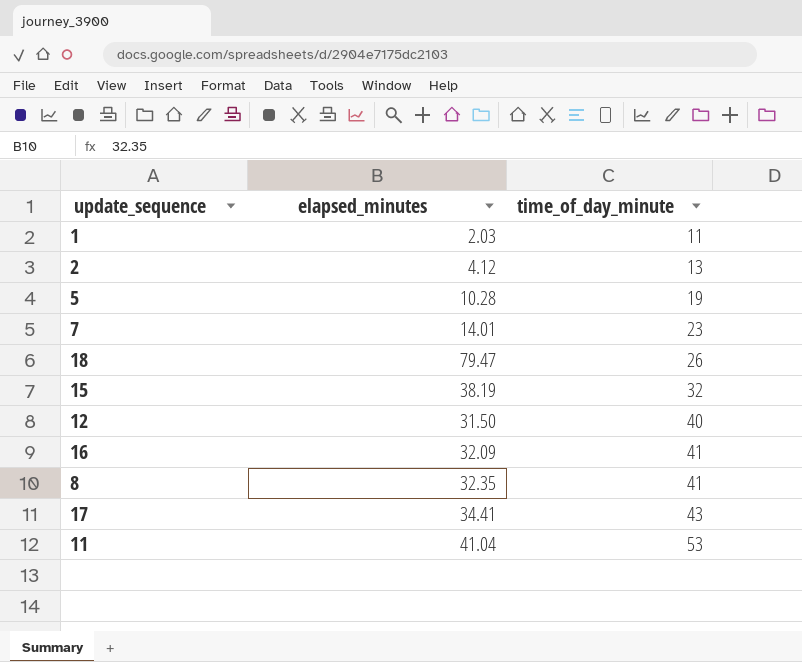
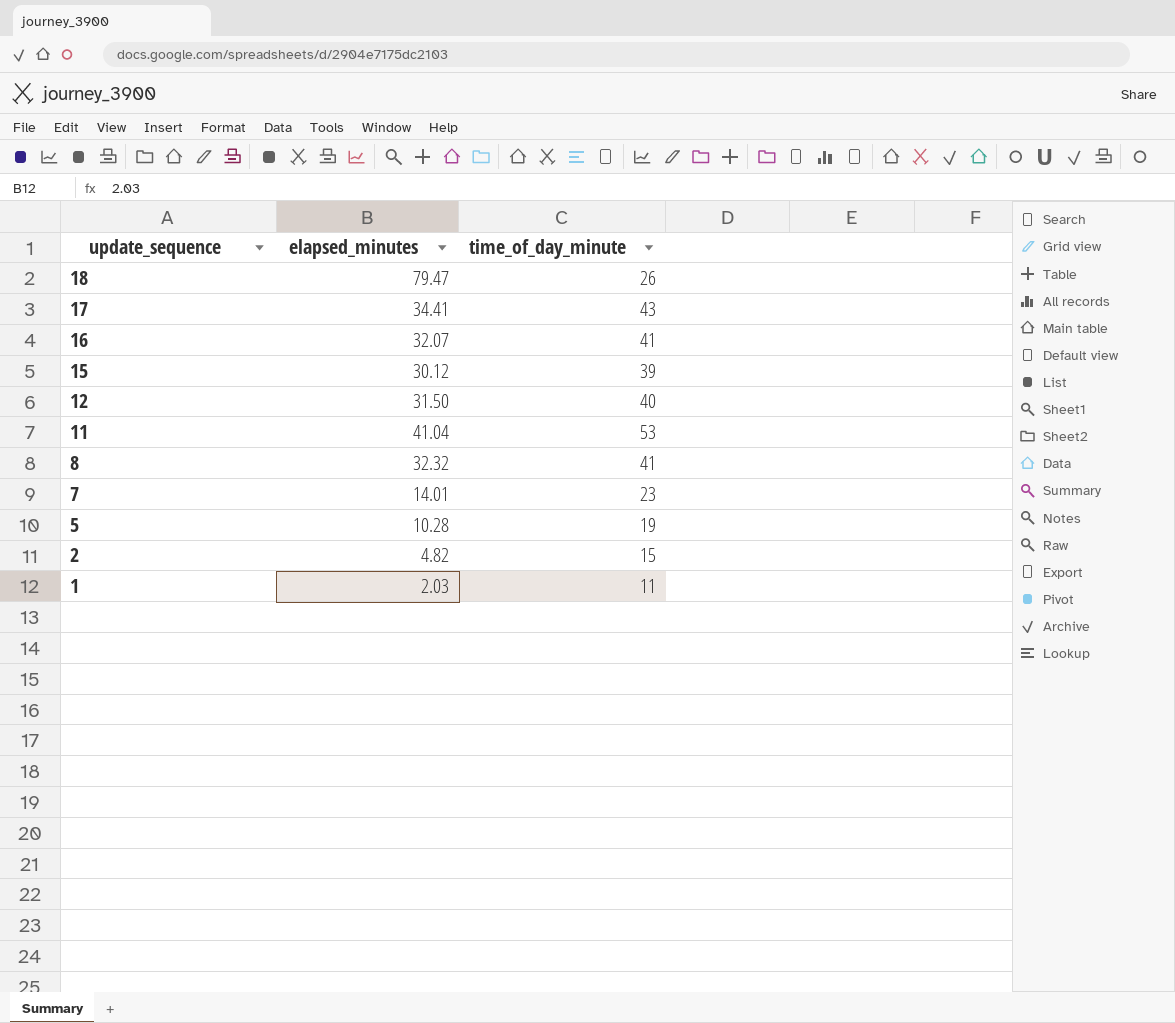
row order: time_of_day_minute ascending -> update_sequence descending
16 | elapsed_minutes: 32.09 -> 32.07
15 | elapsed_minutes: 38.19 -> 30.12
15 | time_of_day_minute: 32 -> 39
8 | elapsed_minutes: 32.35 -> 32.32
2 | elapsed_minutes: 4.12 -> 4.82
2 | time_of_day_minute: 13 -> 15

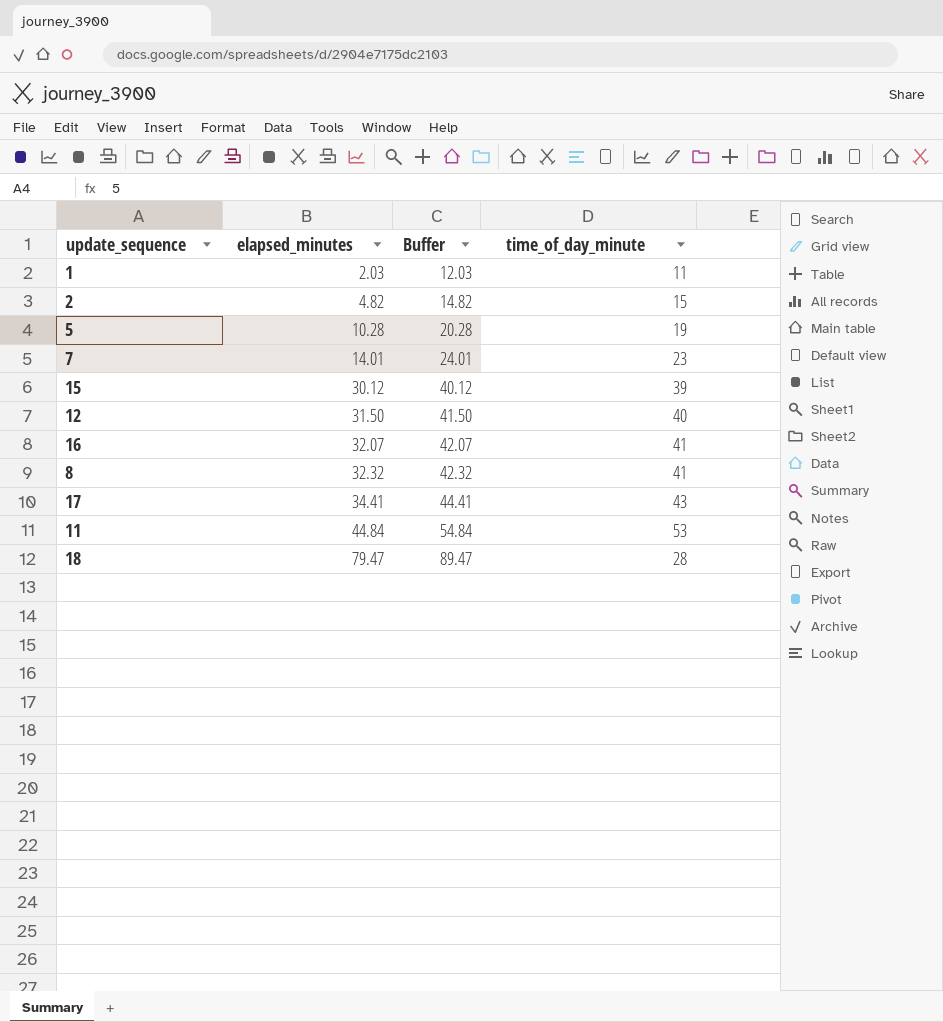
row order: update_sequence descending -> elapsed_minutes ascending
column Buffer | formula: none -> [elapsed_minutes] + 10
11 | elapsed_minutes: 41.04 -> 44.84
18 | time_of_day_minute: 26 -> 28

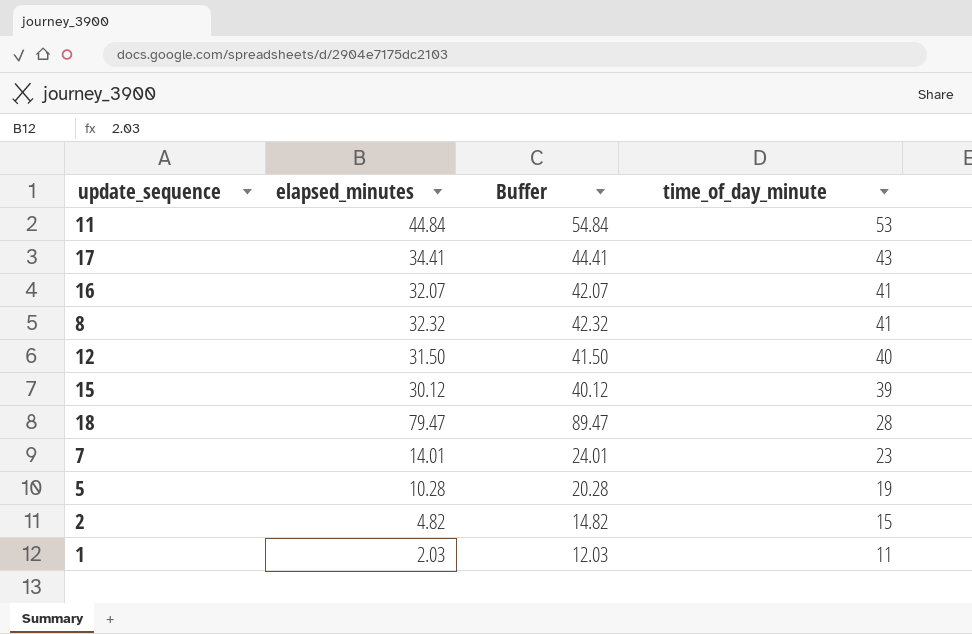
row order: elapsed_minutes ascending -> time_of_day_minute descending

